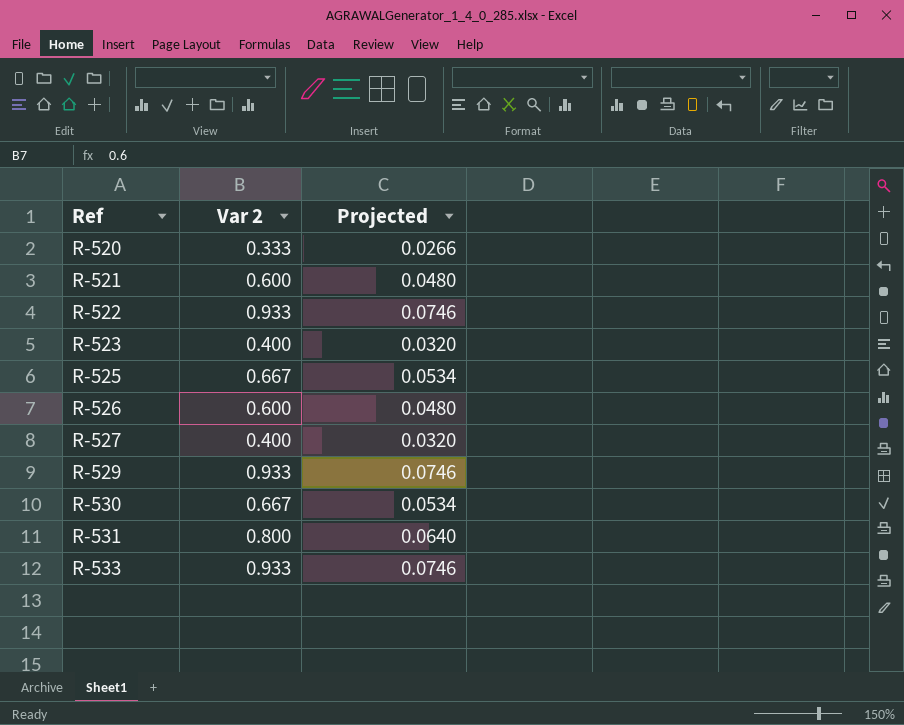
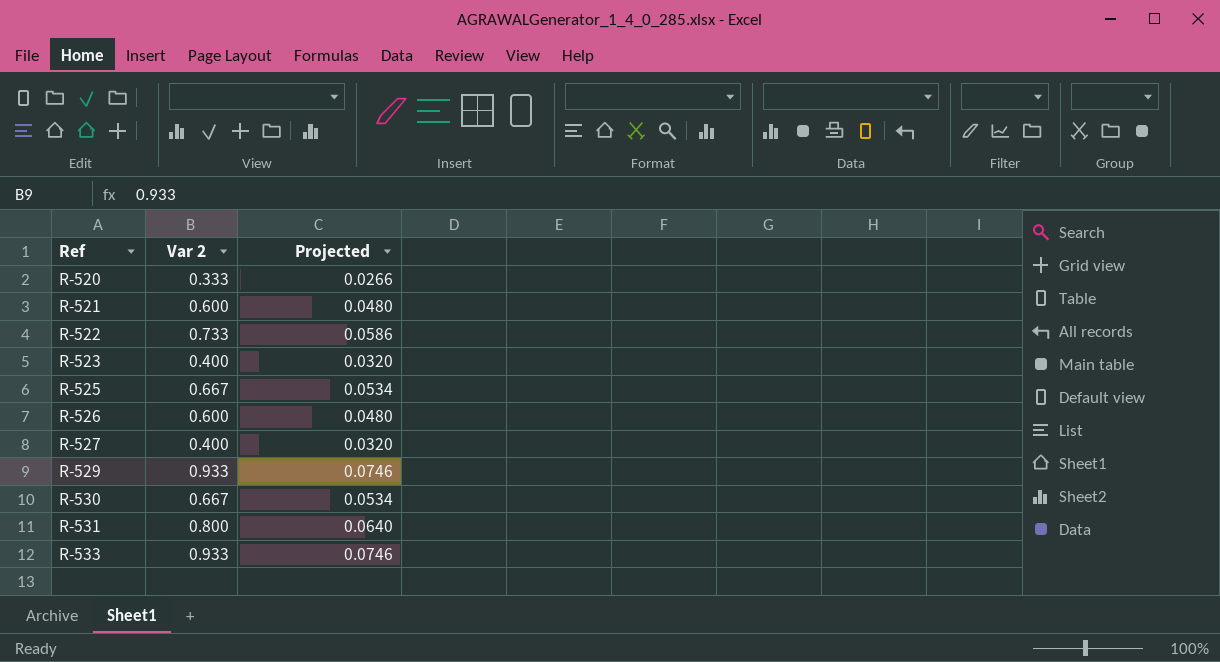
R-522 | Var 2: 0.933 -> 0.733
R-522 | Projected: 0.0746 -> 0.0586

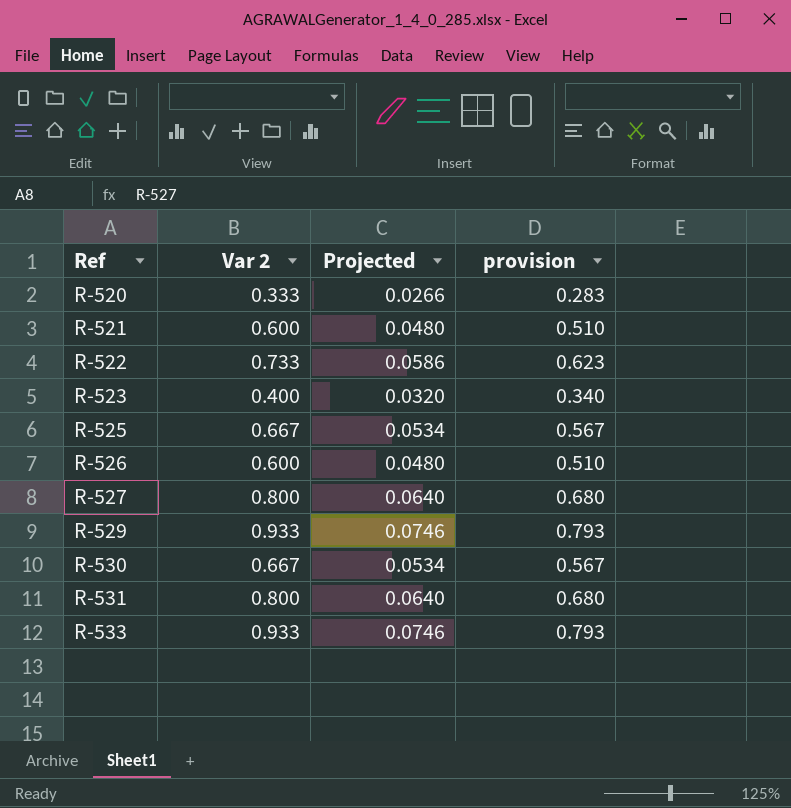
column provision | formula: none -> [Var 2] * 0.85
R-527 | Var 2: 0.400 -> 0.800
R-527 | Projected: 0.0320 -> 0.0640

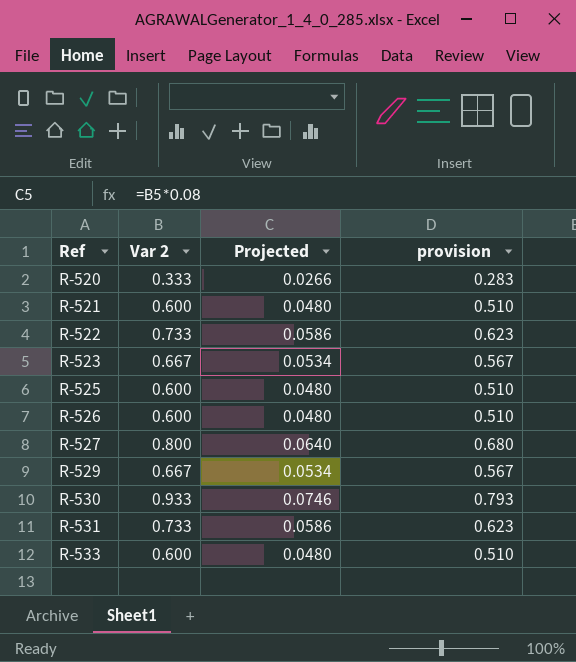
R-523 | Var 2: 0.400 -> 0.667
R-523 | Projected: 0.0320 -> 0.0534
R-523 | provision: 0.340 -> 0.567
R-525 | Var 2: 0.667 -> 0.600
R-525 | Projected: 0.0534 -> 0.0480
R-525 | provision: 0.567 -> 0.510
R-529 | Var 2: 0.933 -> 0.667
R-529 | Projected: 0.0746 -> 0.0534
R-529 | provision: 0.793 -> 0.567
R-530 | Var 2: 0.667 -> 0.933
R-530 | Projected: 0.0534 -> 0.0746
R-530 | provision: 0.567 -> 0.793
R-531 | Var 2: 0.800 -> 0.733
R-531 | Projected: 0.0640 -> 0.0586
R-531 | provision: 0.680 -> 0.623
R-533 | Var 2: 0.933 -> 0.600
R-533 | Projected: 0.0746 -> 0.0480
R-533 | provision: 0.793 -> 0.510

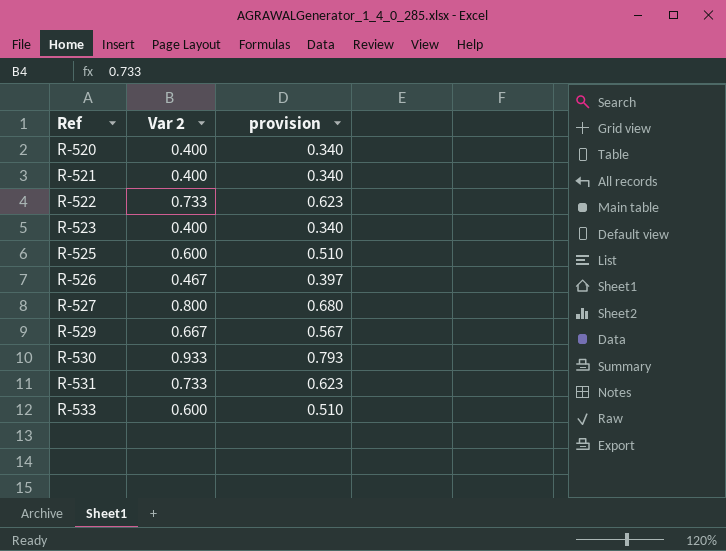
column Projected | formula: [Var 2] * 0.08 -> none
R-520 | Var 2: 0.333 -> 0.400
R-520 | provision: 0.283 -> 0.340
R-521 | Var 2: 0.600 -> 0.400
R-521 | provision: 0.510 -> 0.340
R-523 | Var 2: 0.667 -> 0.400
R-523 | provision: 0.567 -> 0.340
R-526 | Var 2: 0.600 -> 0.467
R-526 | provision: 0.510 -> 0.397

